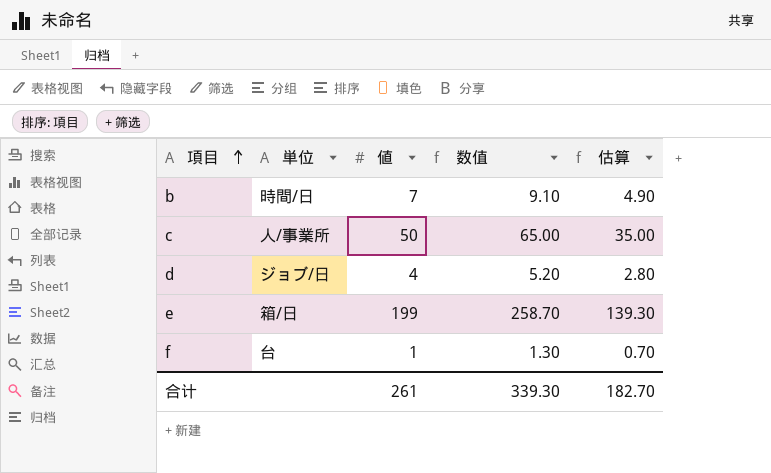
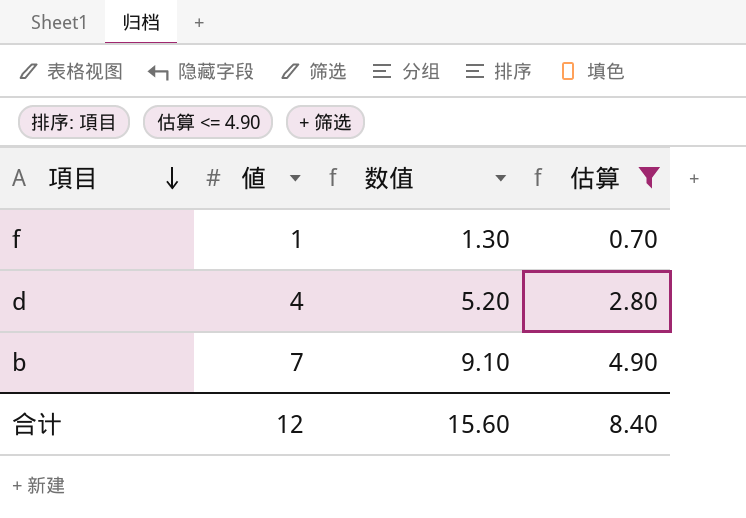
filter: none -> 估算 <= 4.90
row order: 項目 ascending -> 項目 descending
column 単位 | position: 2 -> none
合计 | 値: 261 -> 12
合计 | 数值: 339.30 -> 15.60
合计 | 估算: 182.70 -> 8.40

